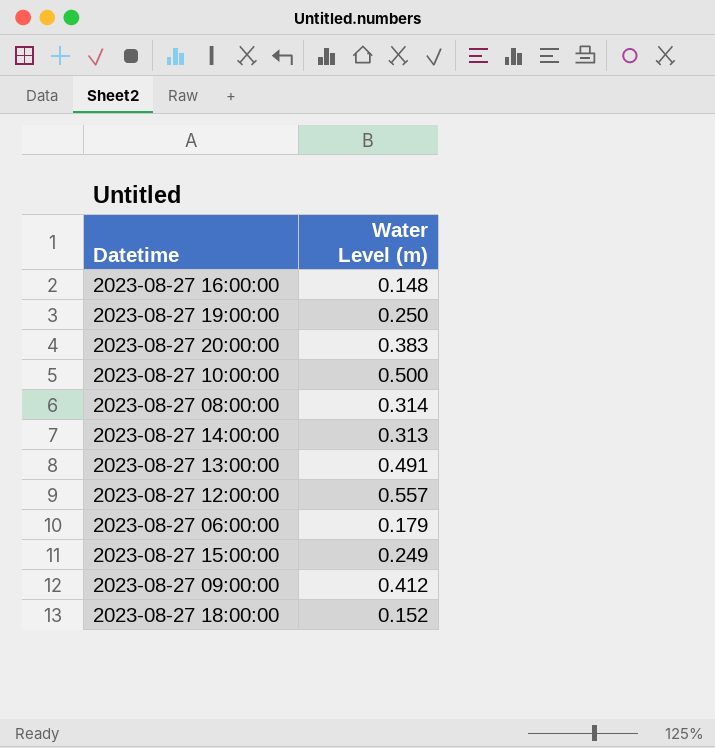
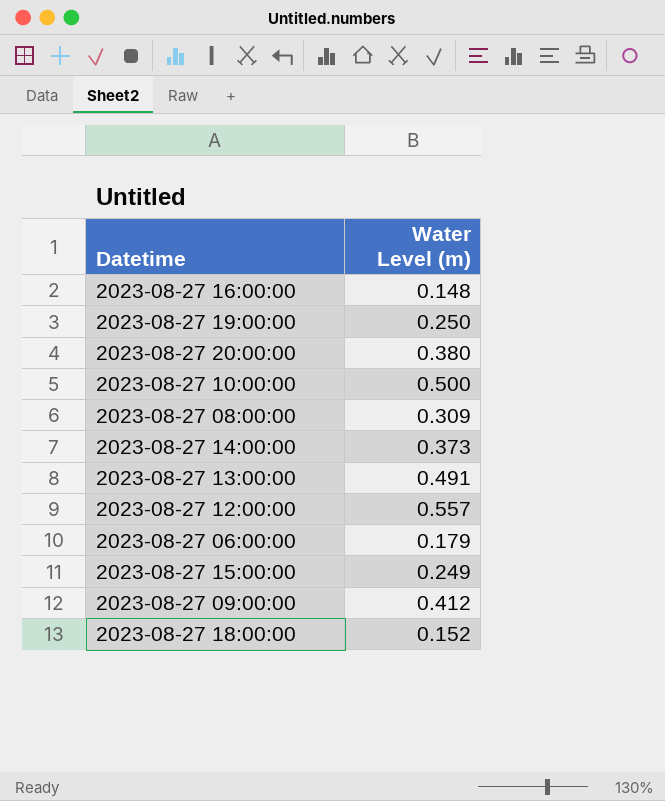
2023-08-27 20:00:00 | Water Level (m): 0.383 -> 0.380
2023-08-27 08:00:00 | Water Level (m): 0.314 -> 0.309
2023-08-27 14:00:00 | Water Level (m): 0.313 -> 0.373

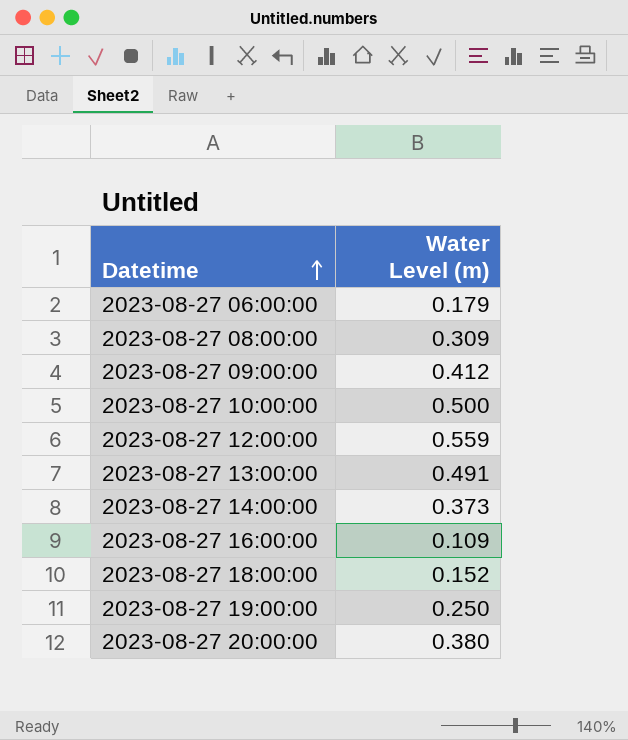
row order: none -> Datetime ascending
row 2023-08-27 15:00:00: 0.249 -> none
2023-08-27 12:00:00 | Water Level (m): 0.557 -> 0.559
2023-08-27 16:00:00 | Water Level (m): 0.148 -> 0.109

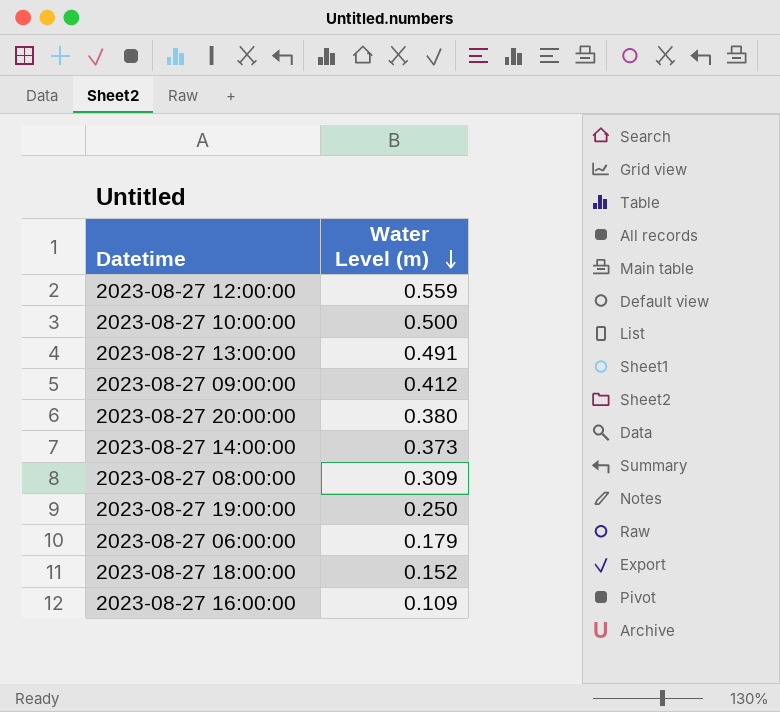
row order: Datetime ascending -> Water Level (m) descending

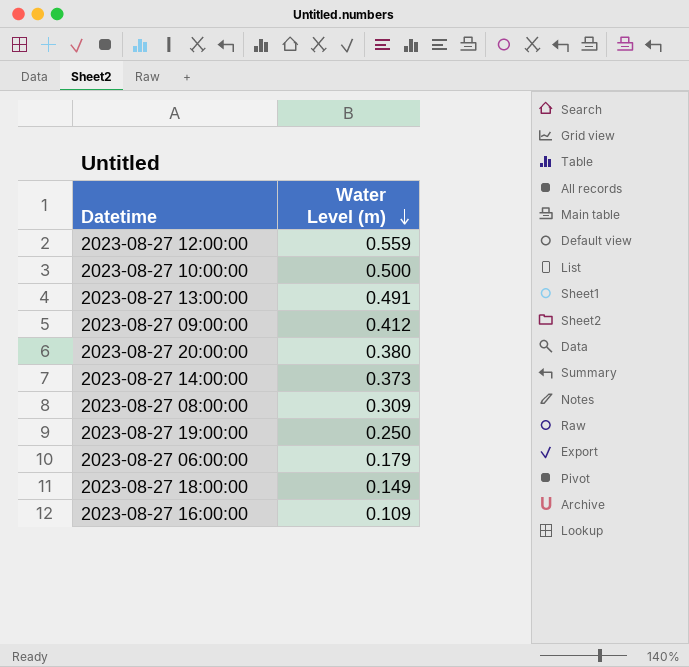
2023-08-27 18:00:00 | Water Level (m): 0.152 -> 0.149

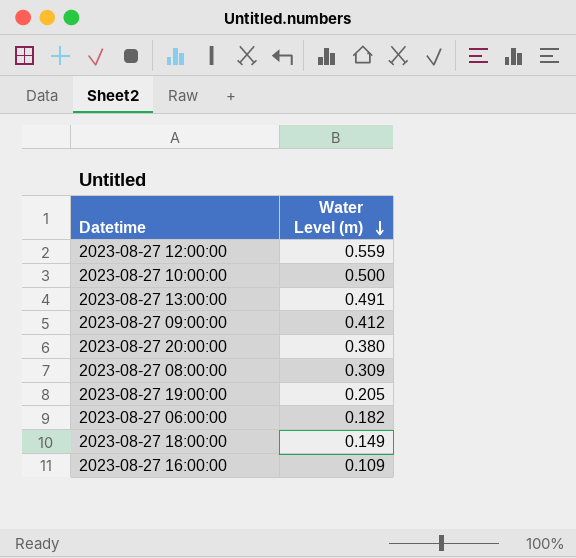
row 2023-08-27 14:00:00: 0.373 -> none
2023-08-27 19:00:00 | Water Level (m): 0.250 -> 0.205
2023-08-27 06:00:00 | Water Level (m): 0.179 -> 0.182

